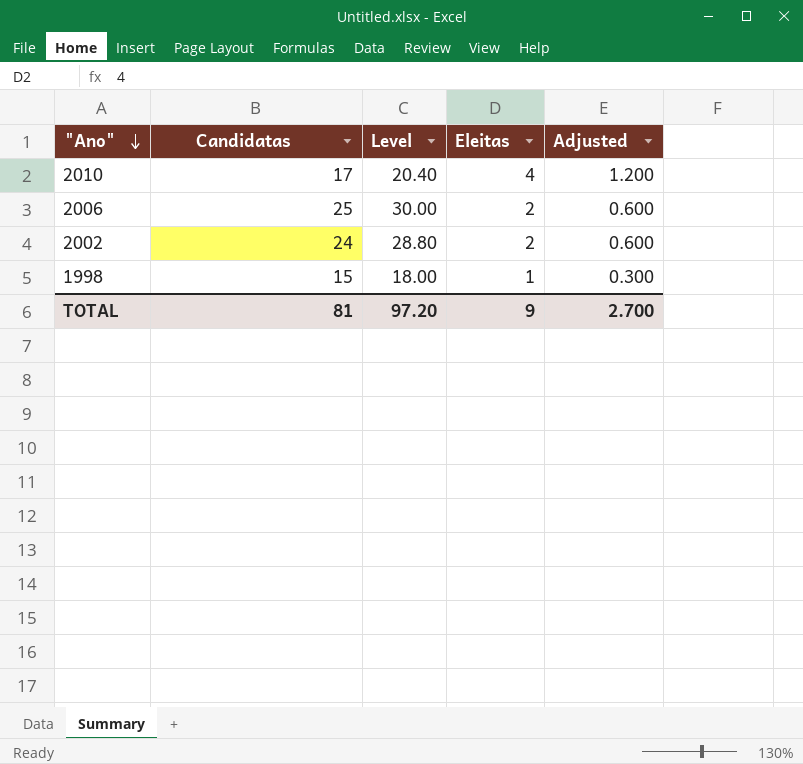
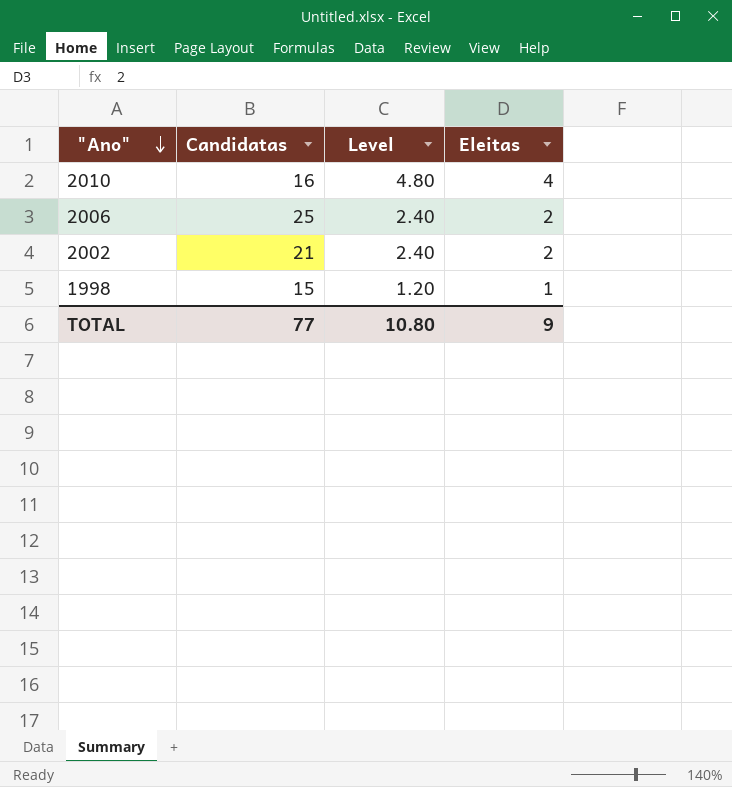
column Adjusted | formula: [Eleitas] * 0.3 -> none
column Level | formula: [Candidatas] * 1.2 -> [Eleitas] * 1.2
2010 | Candidatas: 17 -> 16
2002 | Candidatas: 24 -> 21
TOTAL | Candidatas: 81 -> 77
TOTAL | Level: 97.20 -> 10.80

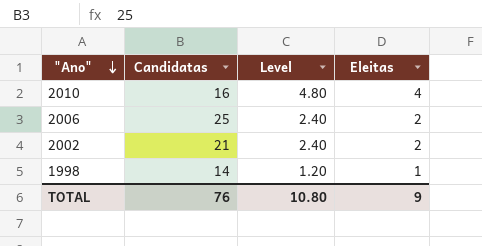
1998 | Candidatas: 15 -> 14
TOTAL | Candidatas: 77 -> 76

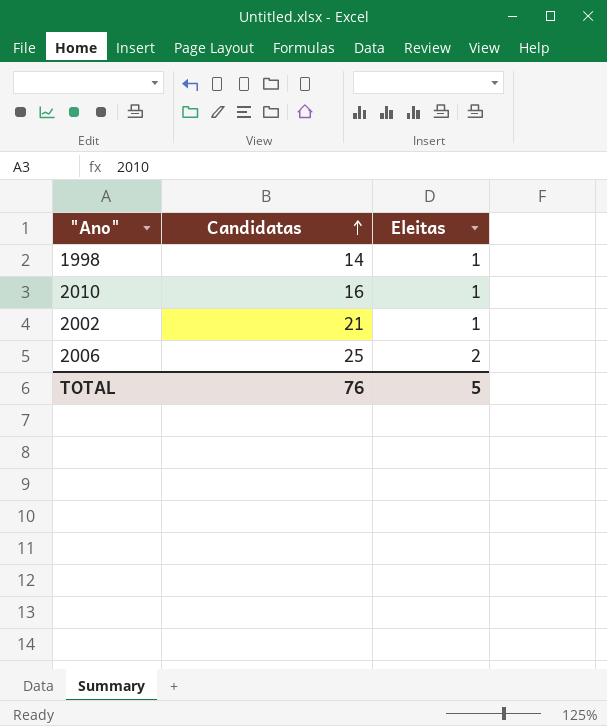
row order: "Ano" descending -> Candidatas ascending
column Level | formula: [Eleitas] * 1.2 -> none
2010 | Eleitas: 4 -> 1
2002 | Eleitas: 2 -> 1
TOTAL | Eleitas: 9 -> 5

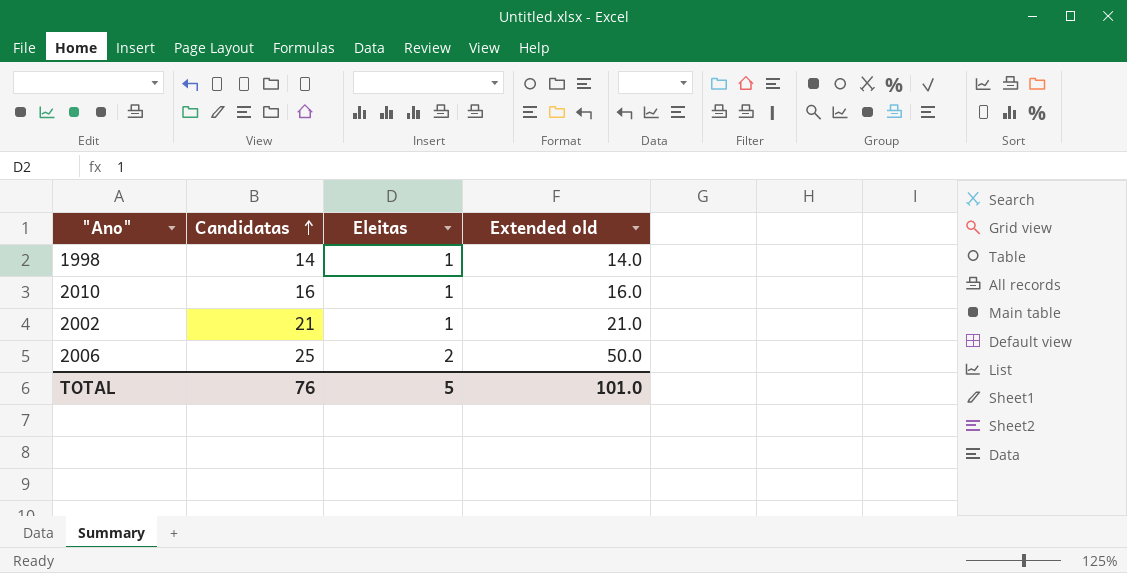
column Extended old | formula: none -> [Candidatas] * [Eleitas]

